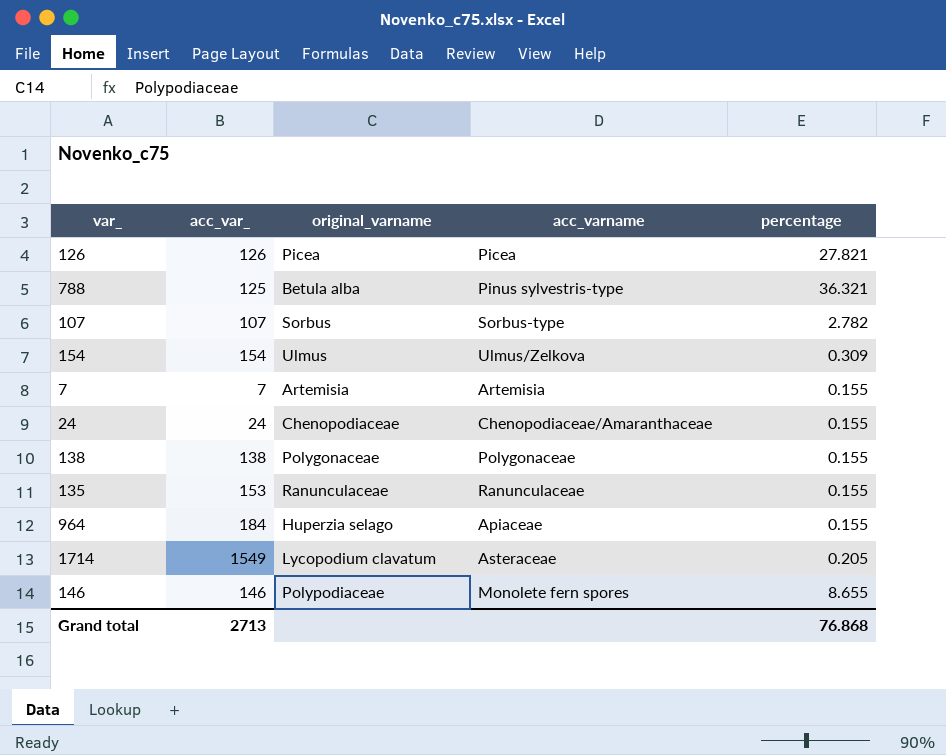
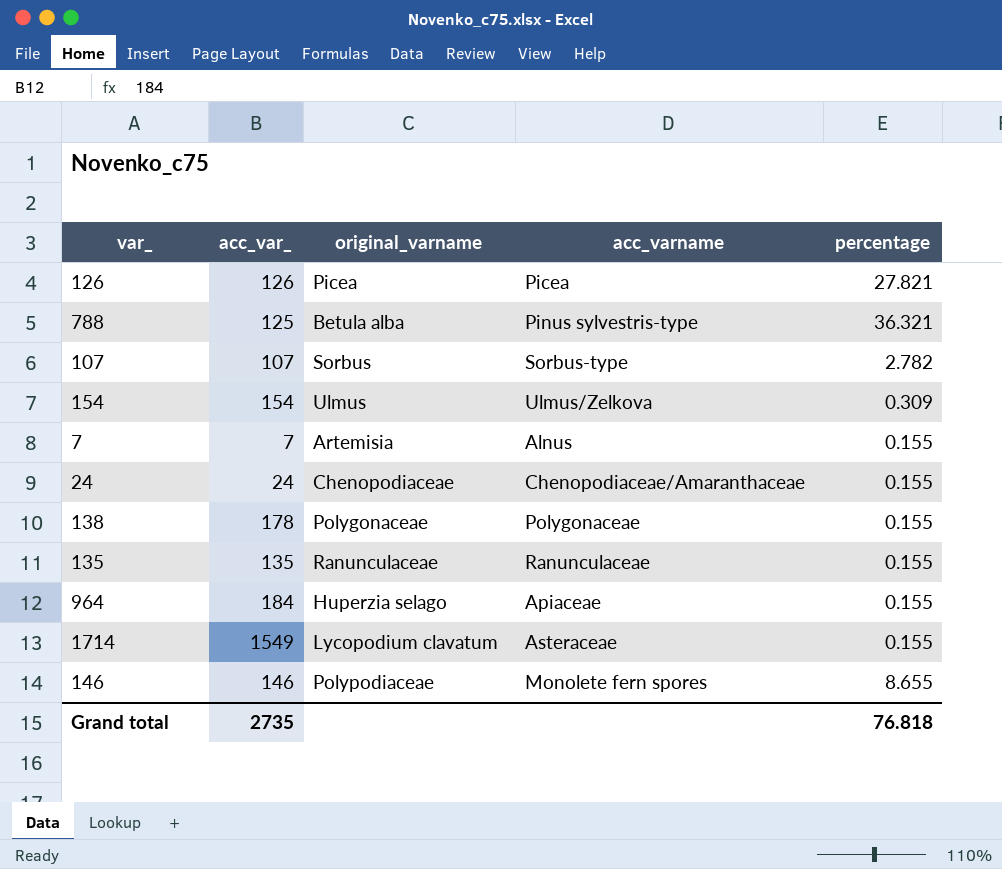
7 | acc_varname: Artemisia -> Alnus
138 | acc_var_: 138 -> 178
135 | acc_var_: 153 -> 135
1714 | percentage: 0.205 -> 0.155
Grand total | acc_var_: 2713 -> 2735
Grand total | percentage: 76.868 -> 76.818

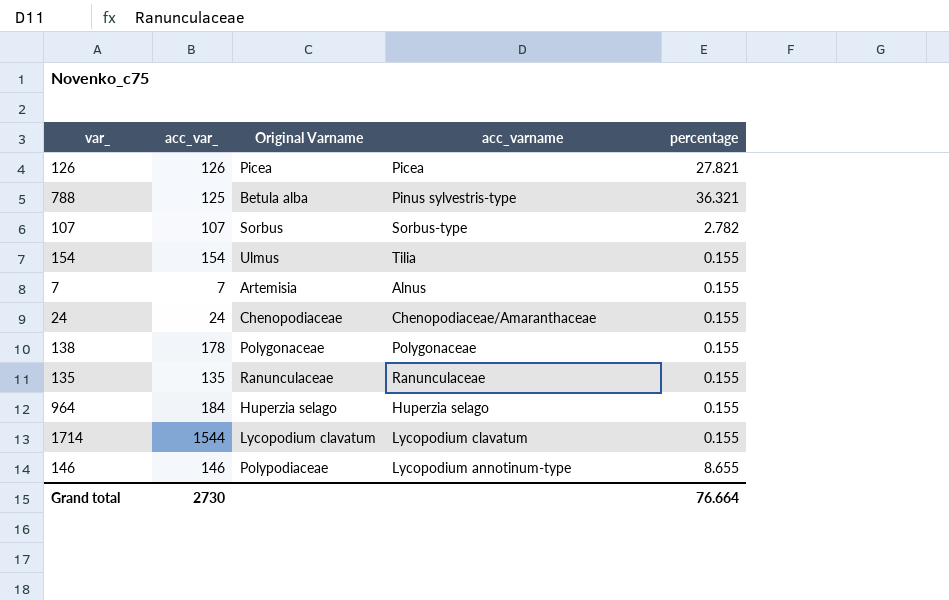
column name: original_varname -> Original Varname
154 | acc_varname: Ulmus/Zelkova -> Tilia
154 | percentage: 0.309 -> 0.155
964 | acc_varname: Apiaceae -> Huperzia selago
1714 | acc_var_: 1549 -> 1544
1714 | acc_varname: Asteraceae -> Lycopodium clavatum
146 | acc_varname: Monolete fern spores -> Lycopodium annotinum-type
Grand total | acc_var_: 2735 -> 2730
Grand total | percentage: 76.818 -> 76.664

